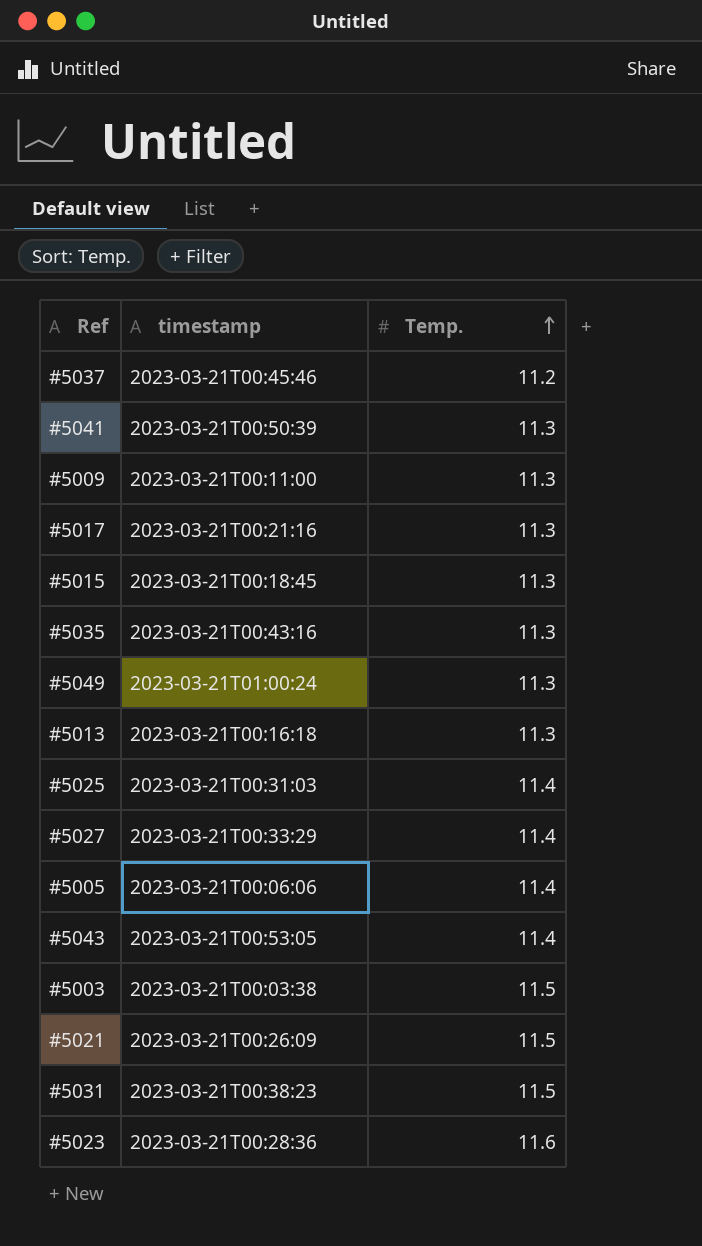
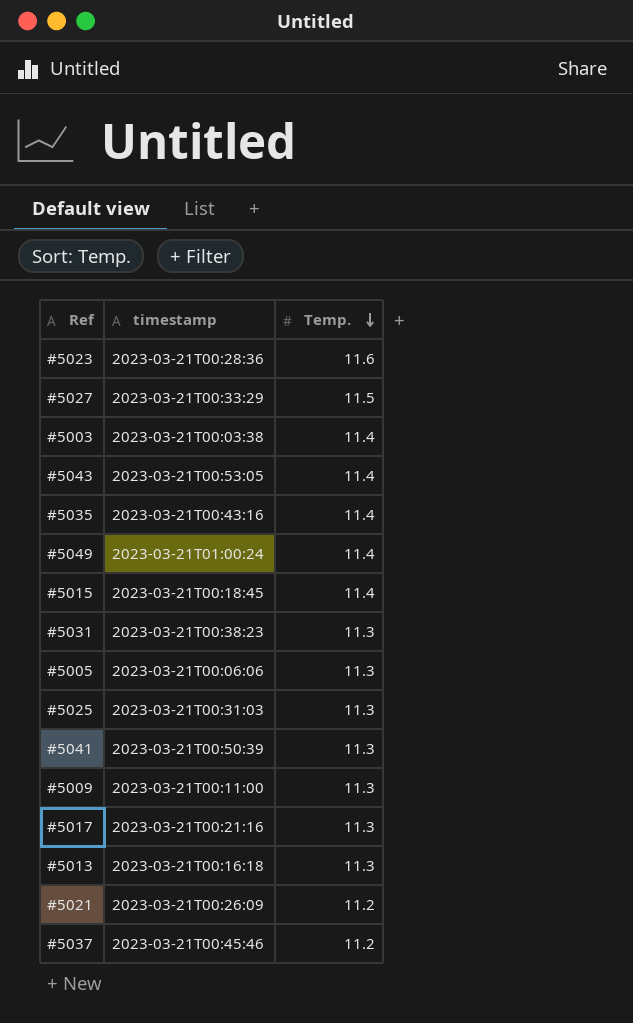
row order: Temp. ascending -> Temp. descending
#5027 | Temp.: 11.4 -> 11.5
#5003 | Temp.: 11.5 -> 11.4
#5035 | Temp.: 11.3 -> 11.4
#5049 | Temp.: 11.3 -> 11.4
#5015 | Temp.: 11.3 -> 11.4
#5031 | Temp.: 11.5 -> 11.3
#5005 | Temp.: 11.4 -> 11.3
#5025 | Temp.: 11.4 -> 11.3
#5021 | Temp.: 11.5 -> 11.2

